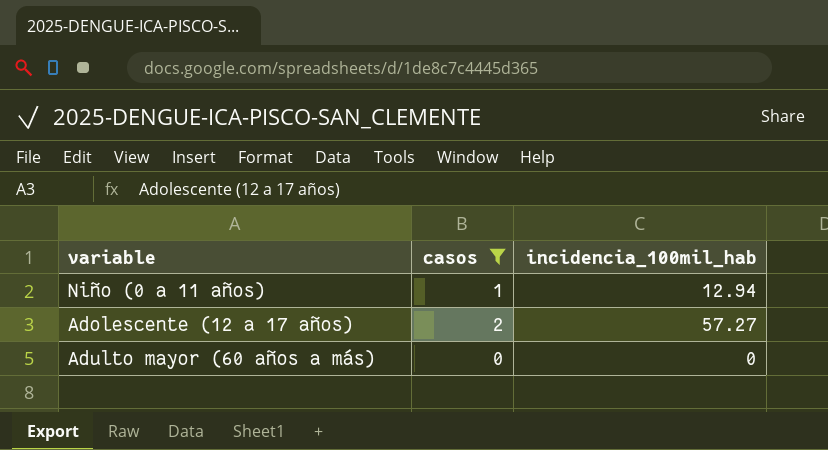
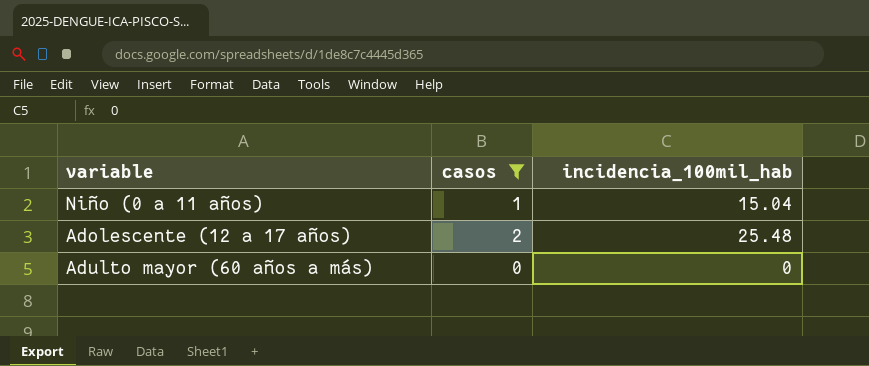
Niño (0 a 11 años) | incidencia_100mil_hab: 12.94 -> 15.04
Adolescente (12 a 17 años) | incidencia_100mil_hab: 57.27 -> 25.48

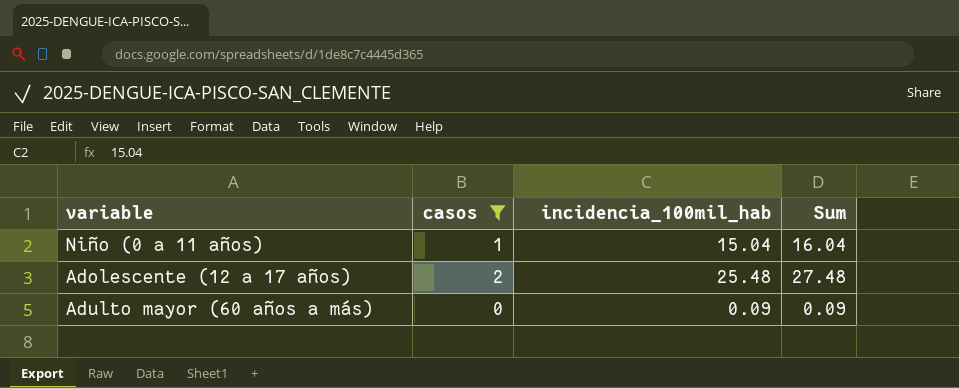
column Sum | formula: none -> [casos] + [incidencia_100mil_hab]
Adulto mayor (60 años a más) | incidencia_100mil_hab: 0 -> 0.09

